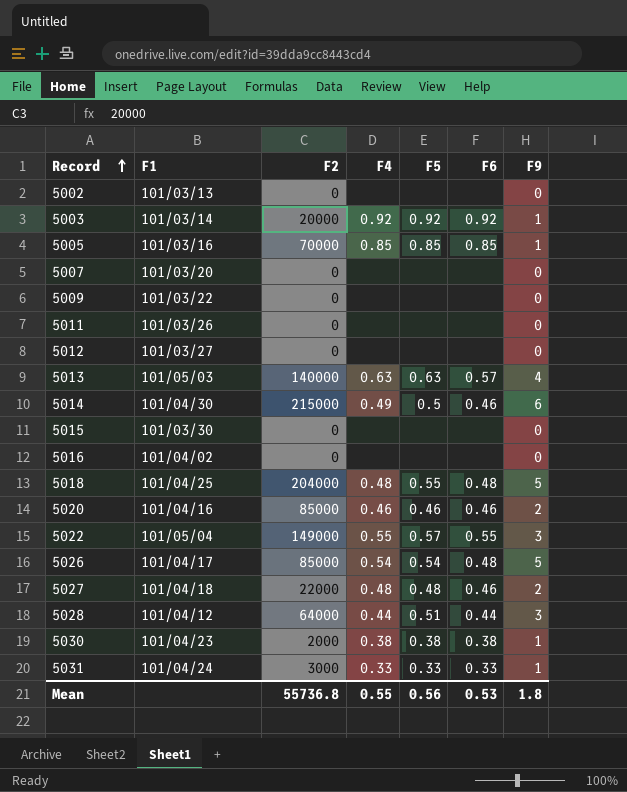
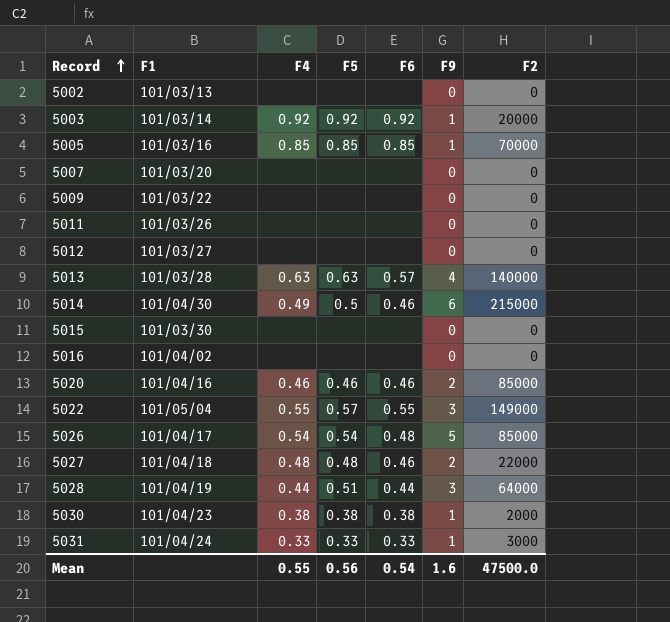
column F2 | position: 3 -> 7
row 5018: 101/04/25 | 204000 | 0.48 | 0.55 | 0.48 | 5 -> none
5013 | F1: 101/05/03 -> 101/03/28
5028 | F1: 101/04/12 -> 101/04/19
Mean | F6: 0.53 -> 0.54
Mean | F9: 1.8 -> 1.6
Mean | F2: 55736.8 -> 47500.0

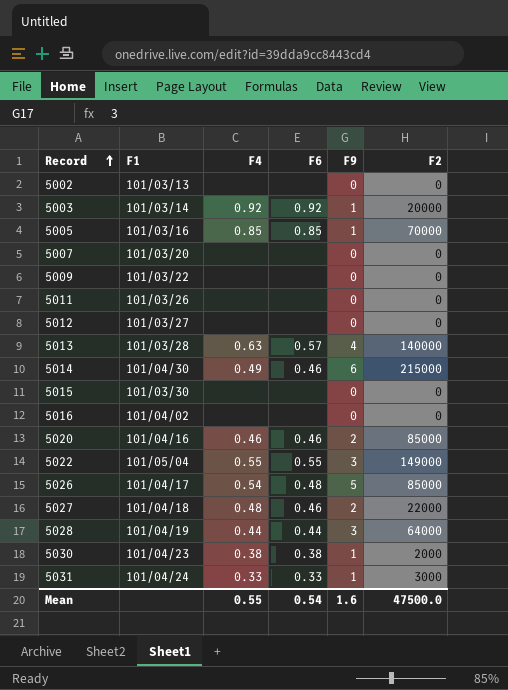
column F5 | position: 4 -> none

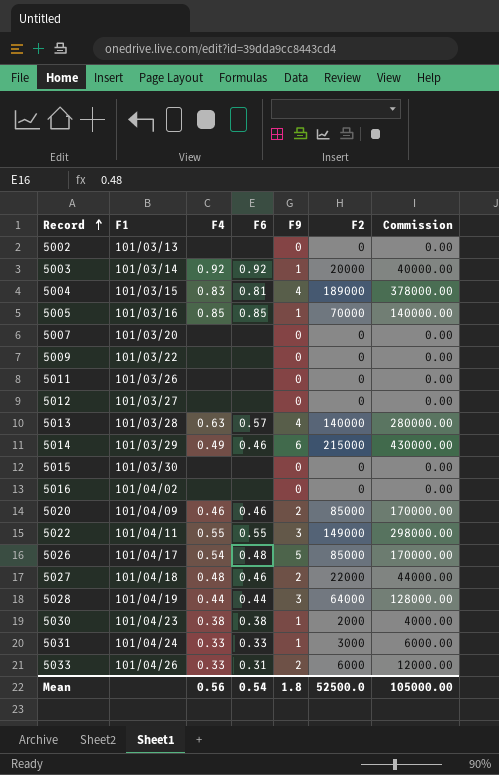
column Commission | formula: none -> [F2] * 2
row 5004: none -> 101/03/15 | 0.83 | 0.81 | 4 | 189000 | 378000.00
5014 | F1: 101/04/30 -> 101/03/29
5020 | F1: 101/04/16 -> 101/04/09
5022 | F1: 101/05/04 -> 101/04/11
row 5033: none -> 101/04/26 | 0.33 | 0.31 | 2 | 6000 | 12000.00
Mean | F4: 0.55 -> 0.56
Mean | F9: 1.6 -> 1.8
Mean | F2: 47500.0 -> 52500.0

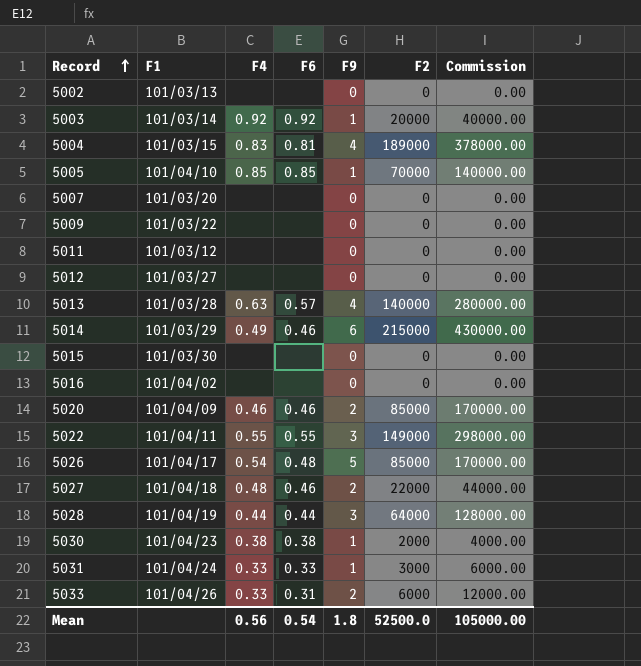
5005 | F1: 101/03/16 -> 101/04/10
5011 | F1: 101/03/26 -> 101/03/12

